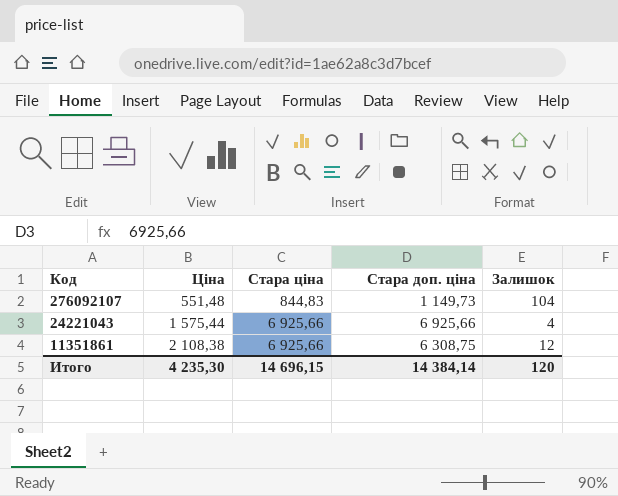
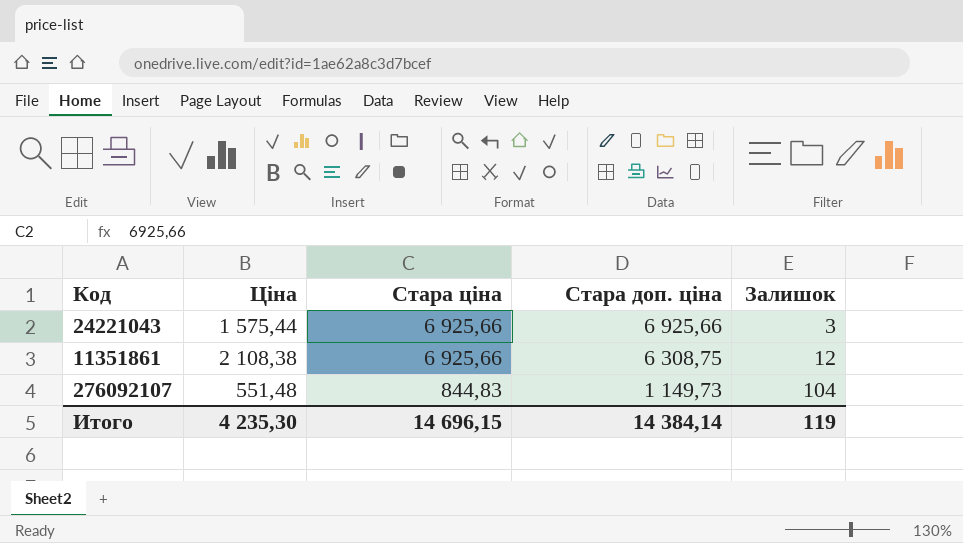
row order: Код descending -> Стара ціна descending
24221043 | Залишок: 4 -> 3
Итого | Залишок: 120 -> 119

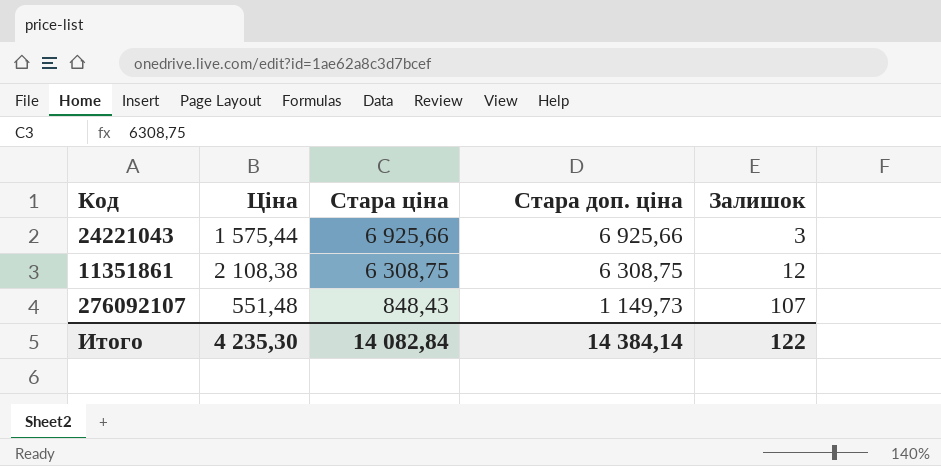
11351861 | Стара ціна: 6 925,66 -> 6 308,75
276092107 | Стара ціна: 844,83 -> 848,43
276092107 | Залишок: 104 -> 107
Итого | Стара ціна: 14 696,15 -> 14 082,84
Итого | Залишок: 119 -> 122

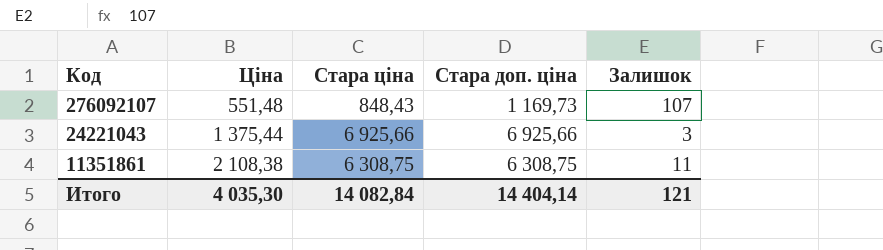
row order: Стара ціна descending -> Код descending
276092107 | Стара доп. ціна: 1 149,73 -> 1 169,73
24221043 | Ціна: 1 575,44 -> 1 375,44
11351861 | Залишок: 12 -> 11
Итого | Ціна: 4 235,30 -> 4 035,30
Итого | Стара доп. ціна: 14 384,14 -> 14 404,14
Итого | Залишок: 122 -> 121

